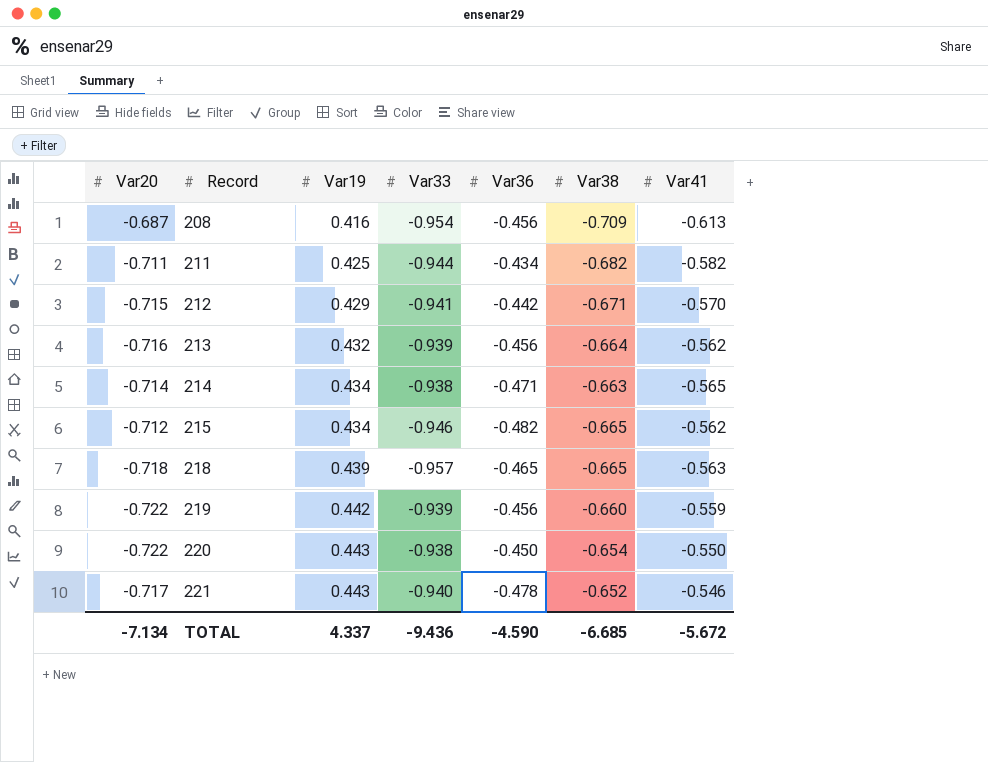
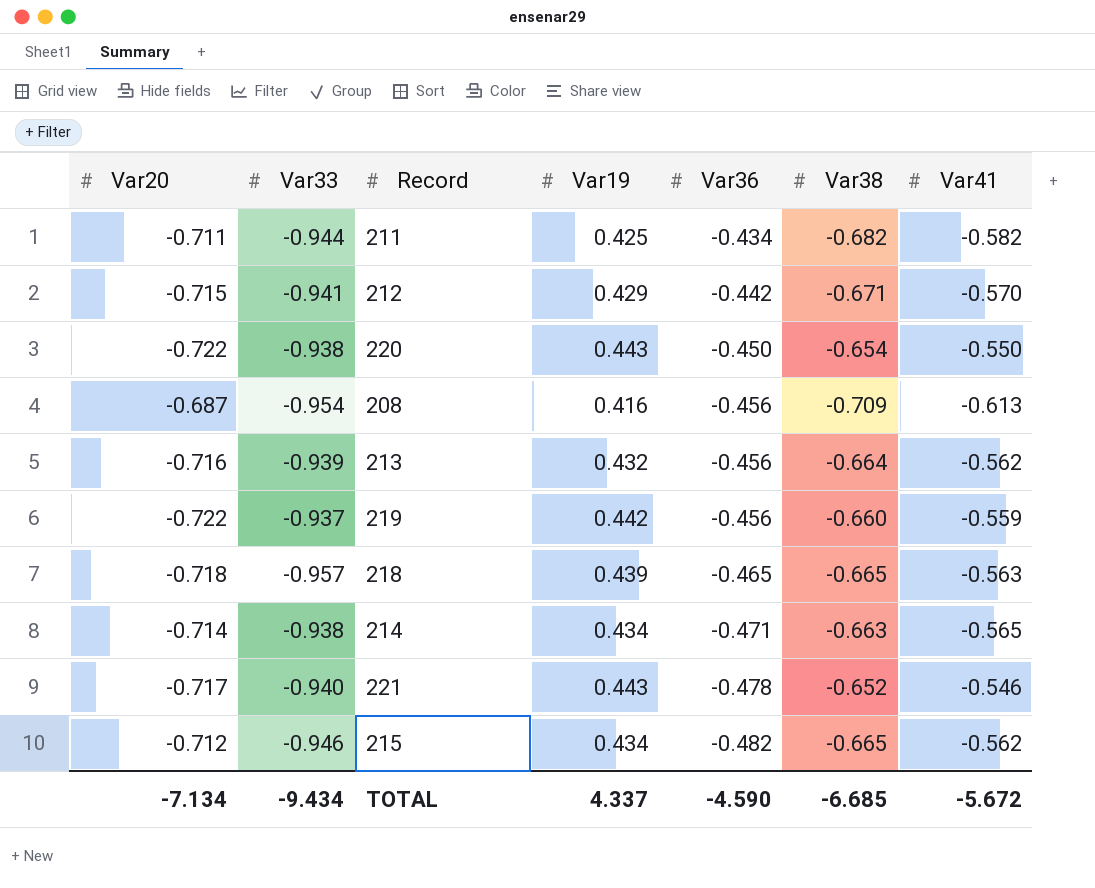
row order: Record ascending -> Var36 descending
column Var33 | position: 4 -> 2
219 | Var33: -0.939 -> -0.937
TOTAL | Var33: -9.436 -> -9.434

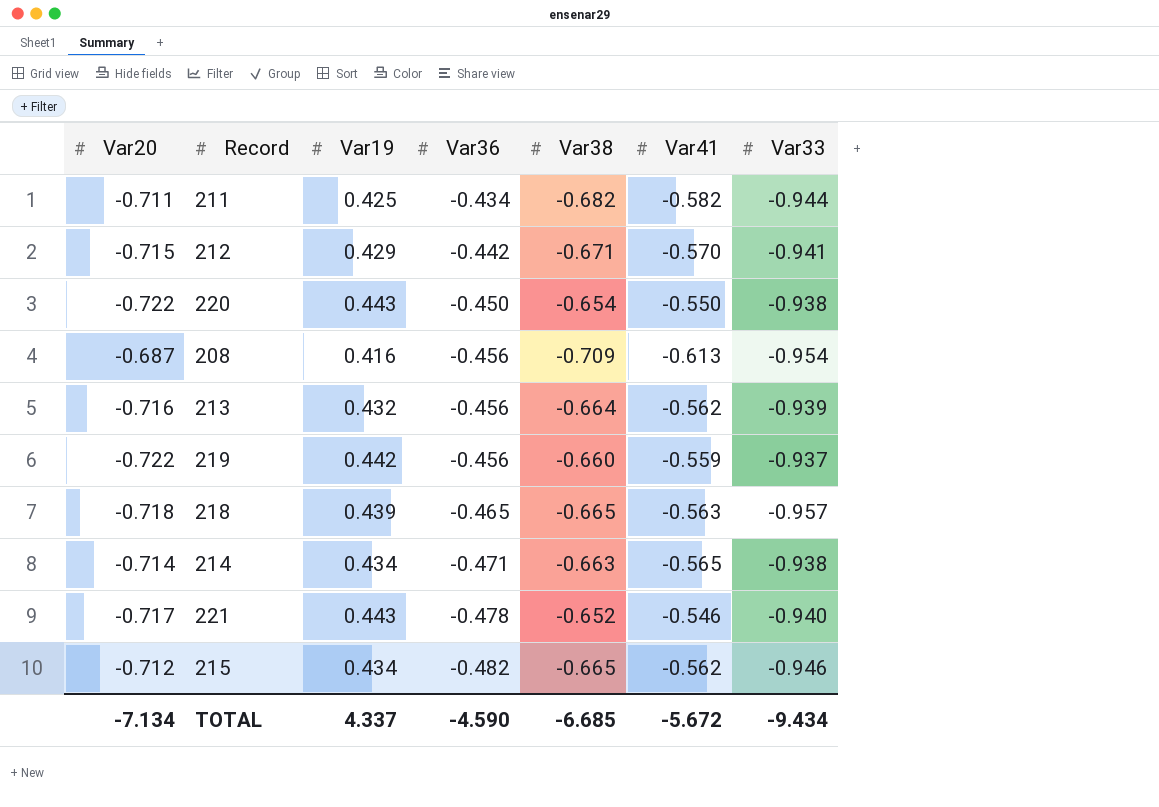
column Var33 | position: 2 -> 7

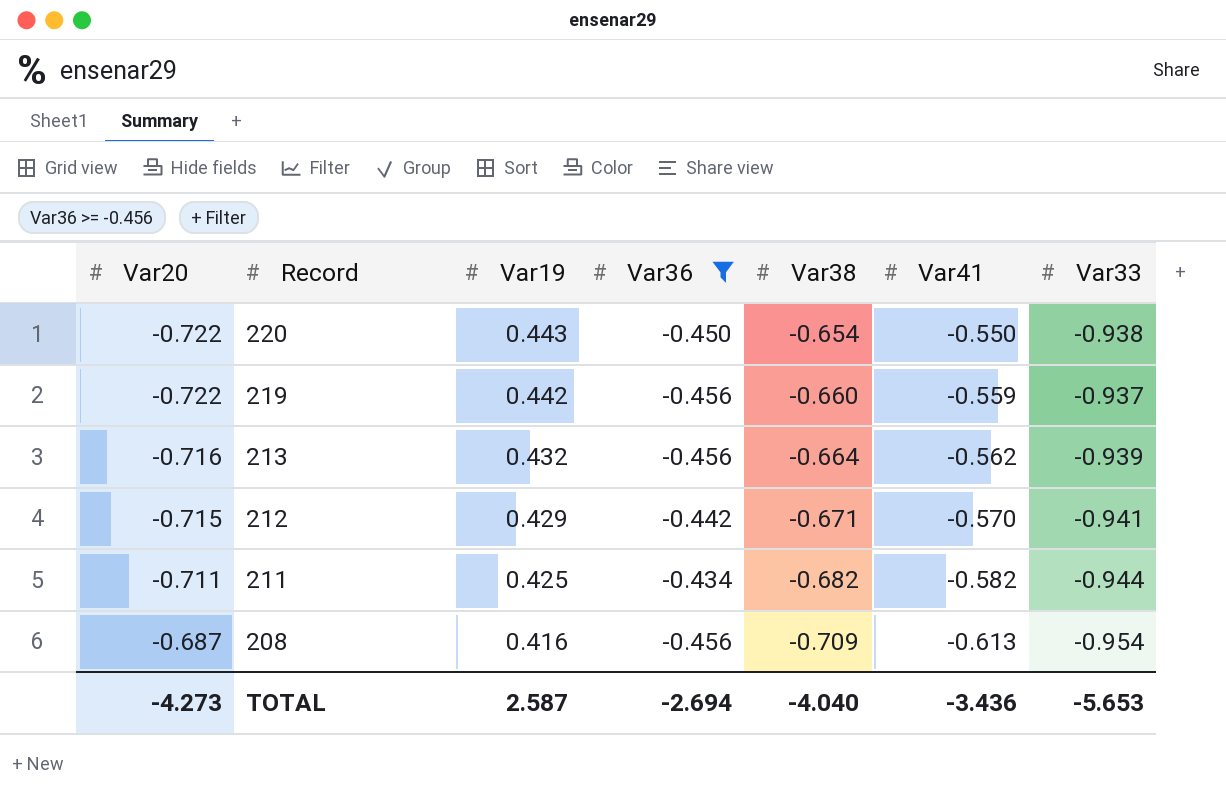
filter: none -> Var36 >= -0.456
row order: Var36 descending -> Var20 ascending
TOTAL | Var20: -7.134 -> -4.273
TOTAL | Var19: 4.337 -> 2.587
TOTAL | Var36: -4.590 -> -2.694
TOTAL | Var38: -6.685 -> -4.040
TOTAL | Var41: -5.672 -> -3.436
TOTAL | Var33: -9.434 -> -5.653

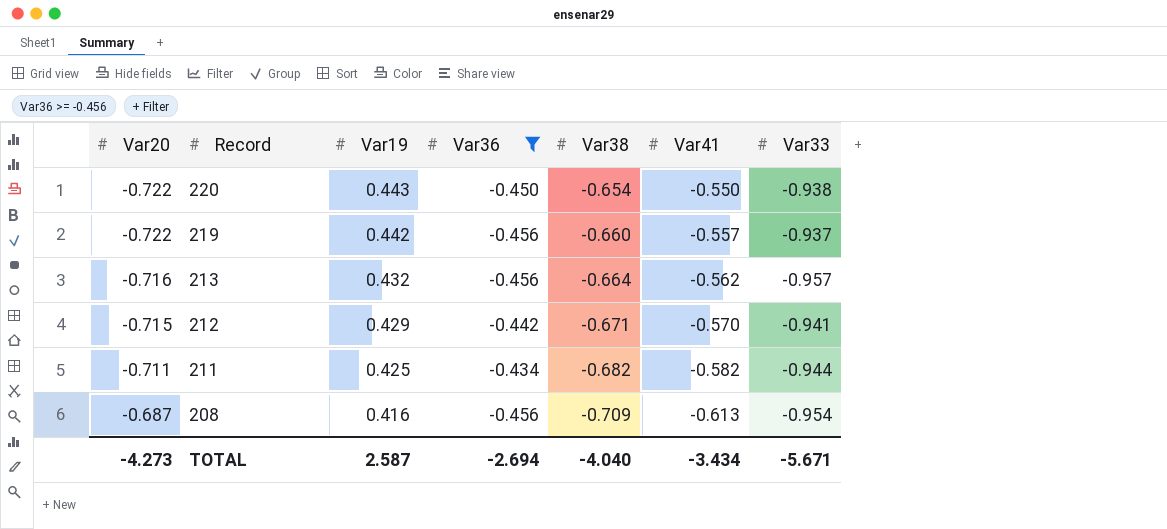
219 | Var41: -0.559 -> -0.557
213 | Var33: -0.939 -> -0.957
TOTAL | Var41: -3.436 -> -3.434
TOTAL | Var33: -5.653 -> -5.671

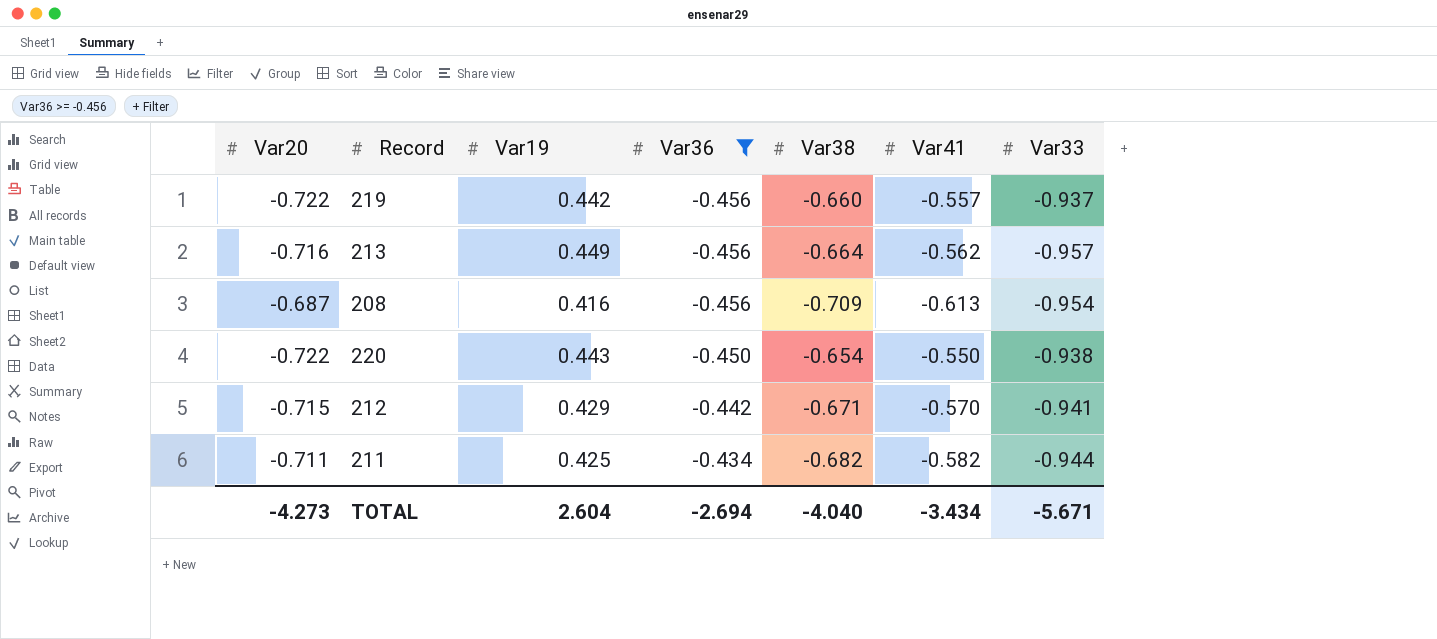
row order: Var20 ascending -> Var36 ascending
213 | Var19: 0.432 -> 0.449
TOTAL | Var19: 2.587 -> 2.604

